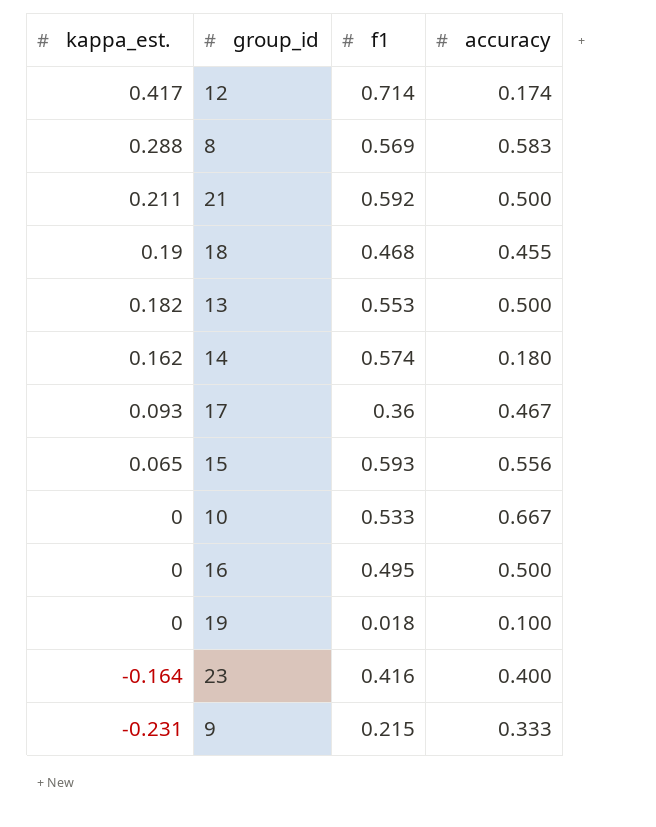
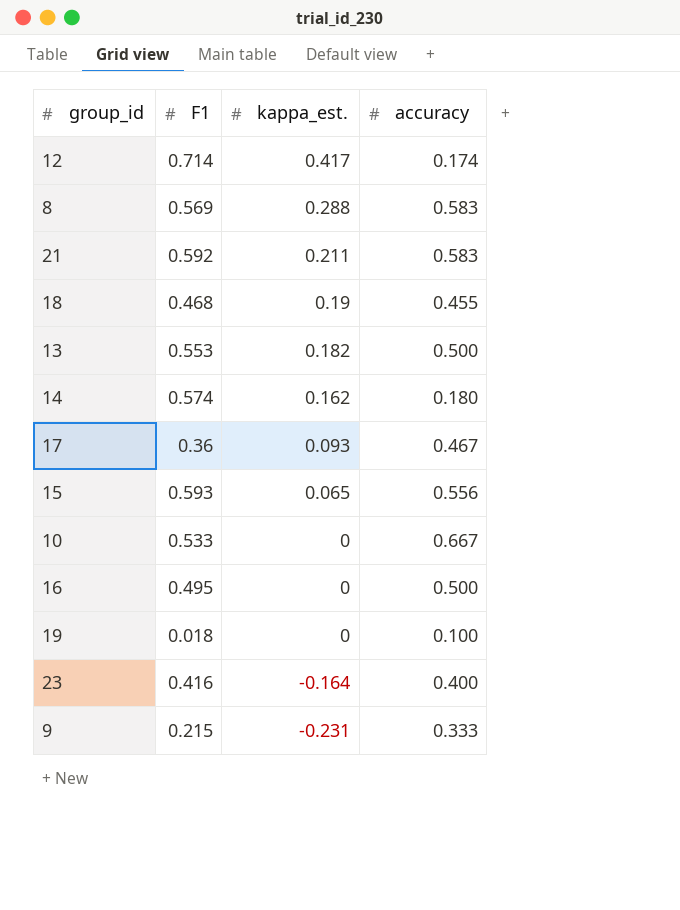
column name: f1 -> F1
column kappa_est. | position: 1 -> 3
21 | accuracy: 0.500 -> 0.583

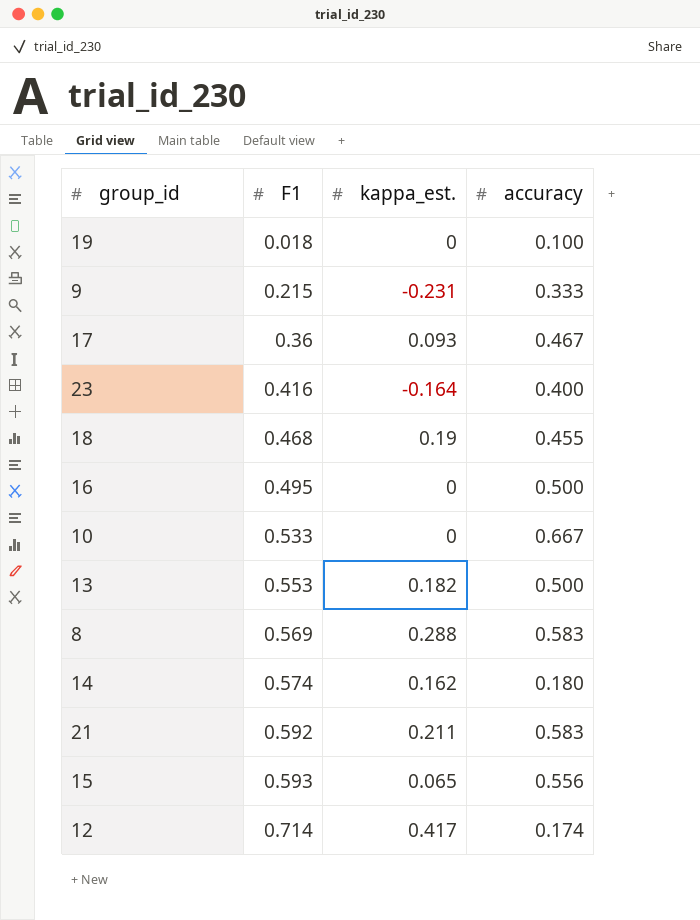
row order: kappa_est. descending -> F1 ascending

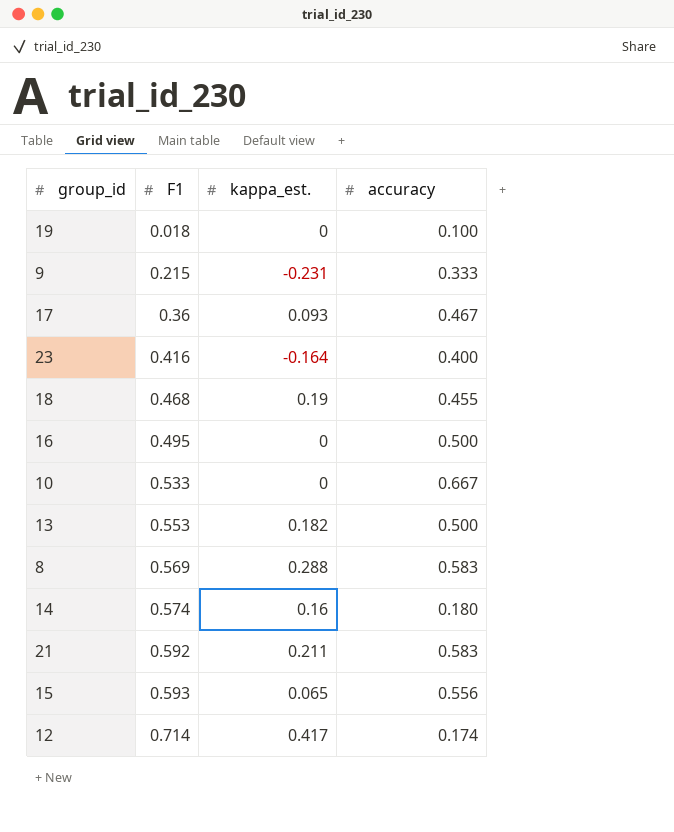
14 | kappa_est.: 0.162 -> 0.16

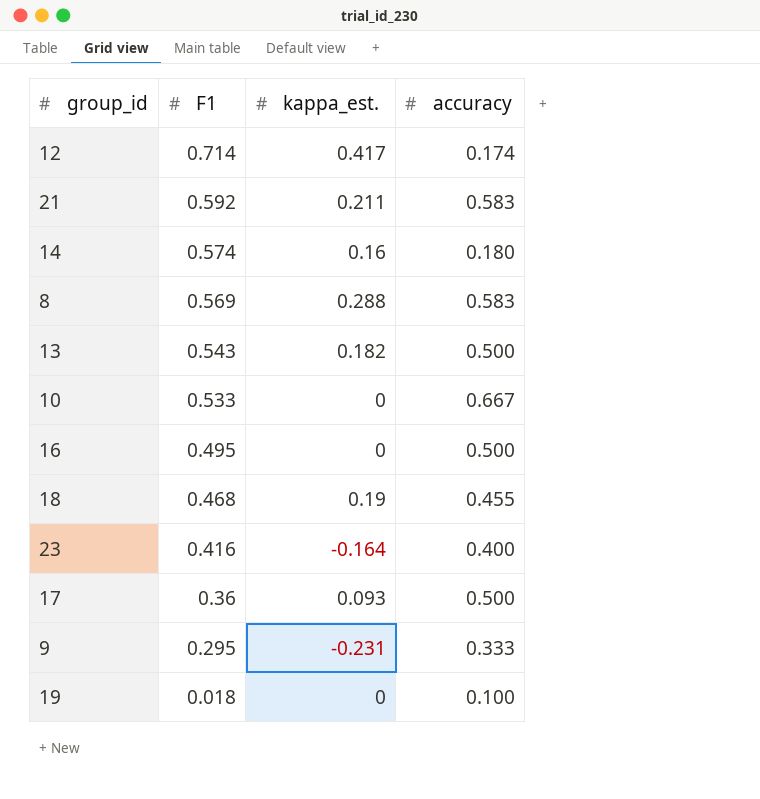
row order: F1 ascending -> F1 descending
row 15: 0.593 | 0.065 | 0.556 -> none
13 | F1: 0.553 -> 0.543
17 | accuracy: 0.467 -> 0.500
9 | F1: 0.215 -> 0.295

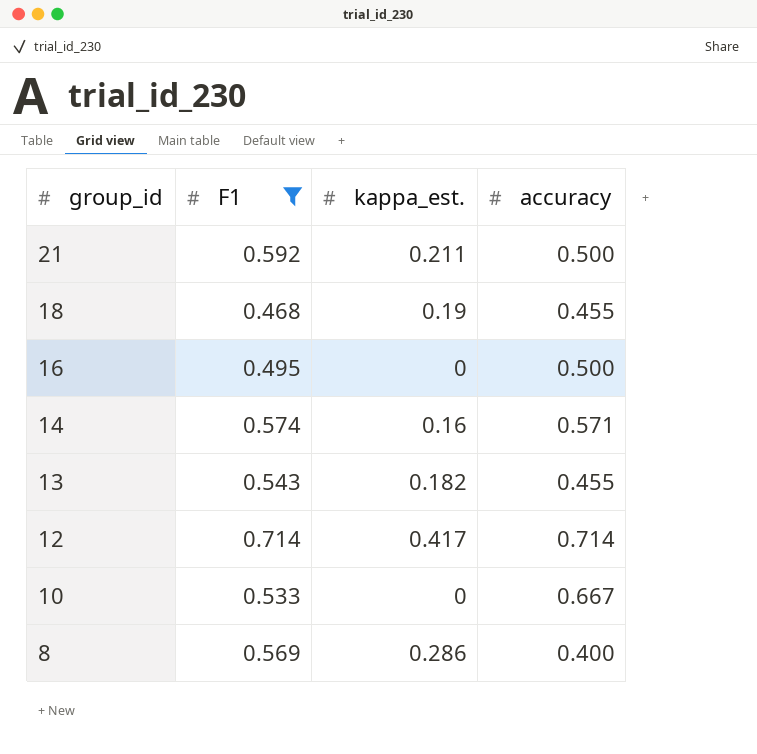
filter: none -> F1 >= 0.468
row order: F1 descending -> group_id descending
21 | accuracy: 0.583 -> 0.500
14 | accuracy: 0.180 -> 0.571
13 | accuracy: 0.500 -> 0.455
12 | accuracy: 0.174 -> 0.714
8 | kappa_est.: 0.288 -> 0.286
8 | accuracy: 0.583 -> 0.400

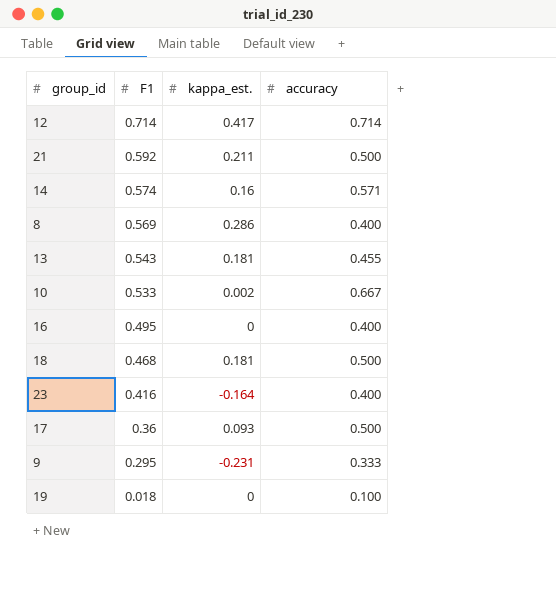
filter: F1 >= 0.468 -> none
row order: group_id descending -> F1 descending
13 | kappa_est.: 0.182 -> 0.181
10 | kappa_est.: 0 -> 0.002
16 | accuracy: 0.500 -> 0.400
18 | kappa_est.: 0.19 -> 0.181
18 | accuracy: 0.455 -> 0.500

